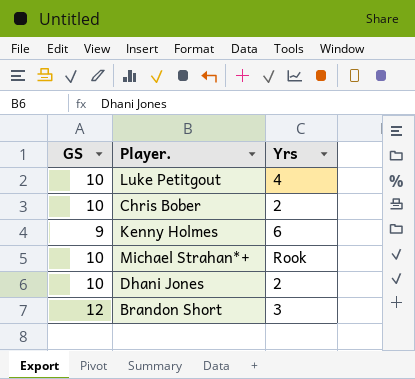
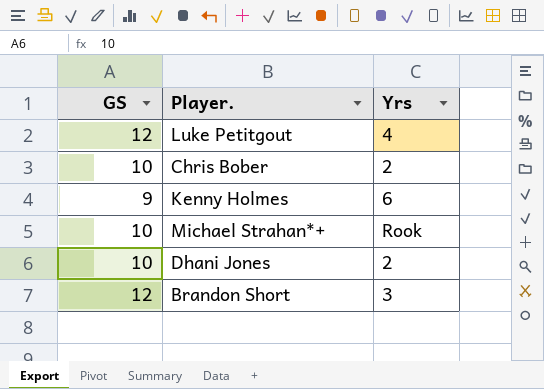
Luke Petitgout | GS: 10 -> 12

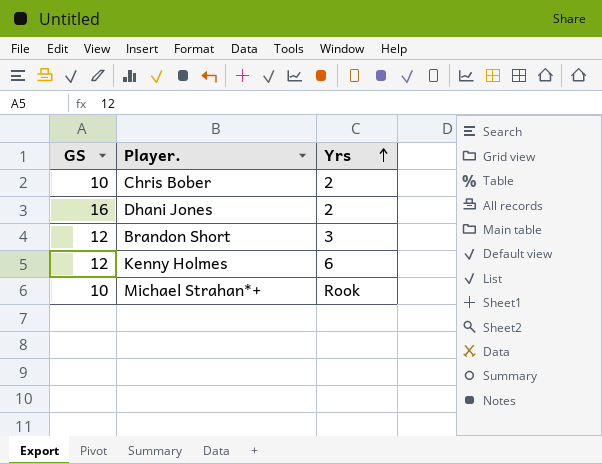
row order: none -> Yrs ascending
row Luke Petitgout: 12 | 4 -> none
Dhani Jones | GS: 10 -> 16
Kenny Holmes | GS: 9 -> 12

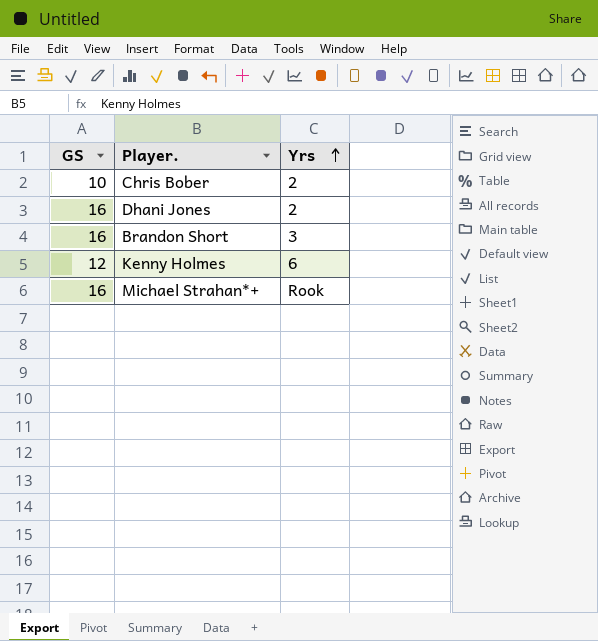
Brandon Short | GS: 12 -> 16
Michael Strahan*+ | GS: 10 -> 16

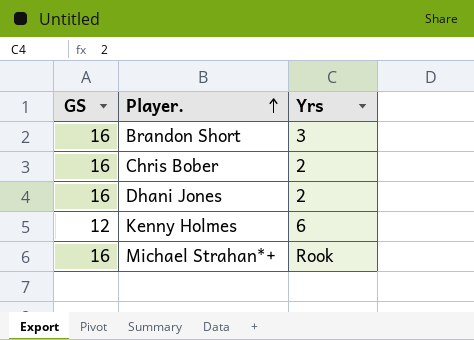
row order: Yrs ascending -> Player. ascending
Chris Bober | GS: 10 -> 16

